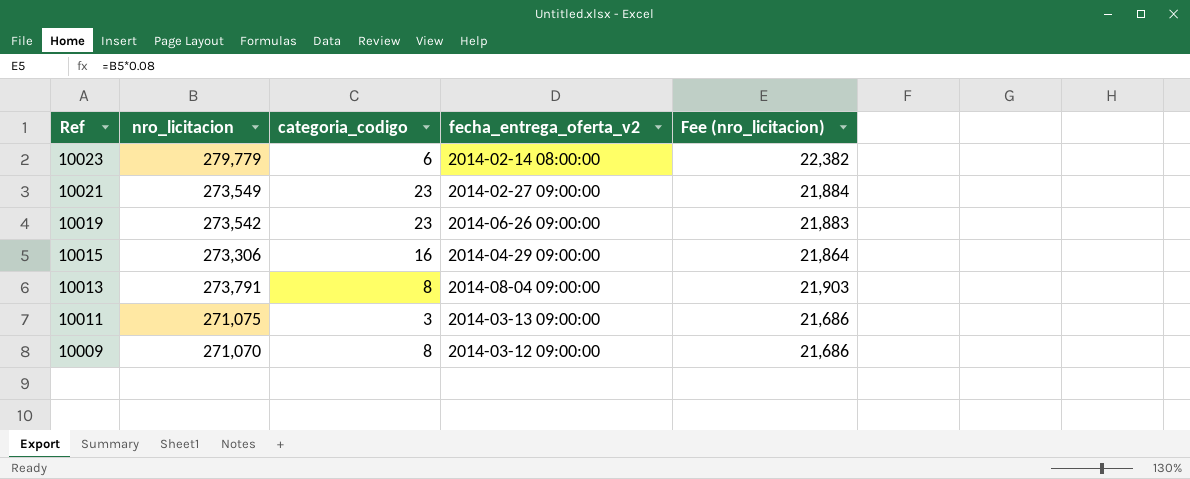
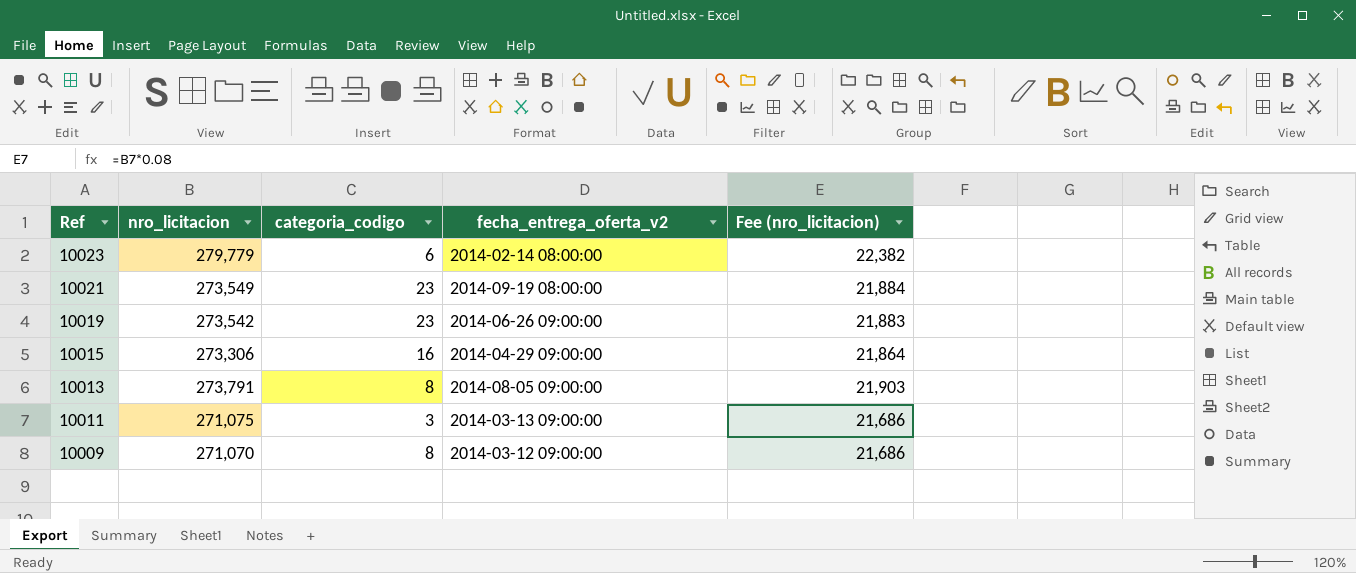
10021 | fecha_entrega_oferta_v2: 2014-02-27 09:00:00 -> 2014-09-19 08:00:00
10013 | fecha_entrega_oferta_v2: 2014-08-04 09:00:00 -> 2014-08-05 09:00:00

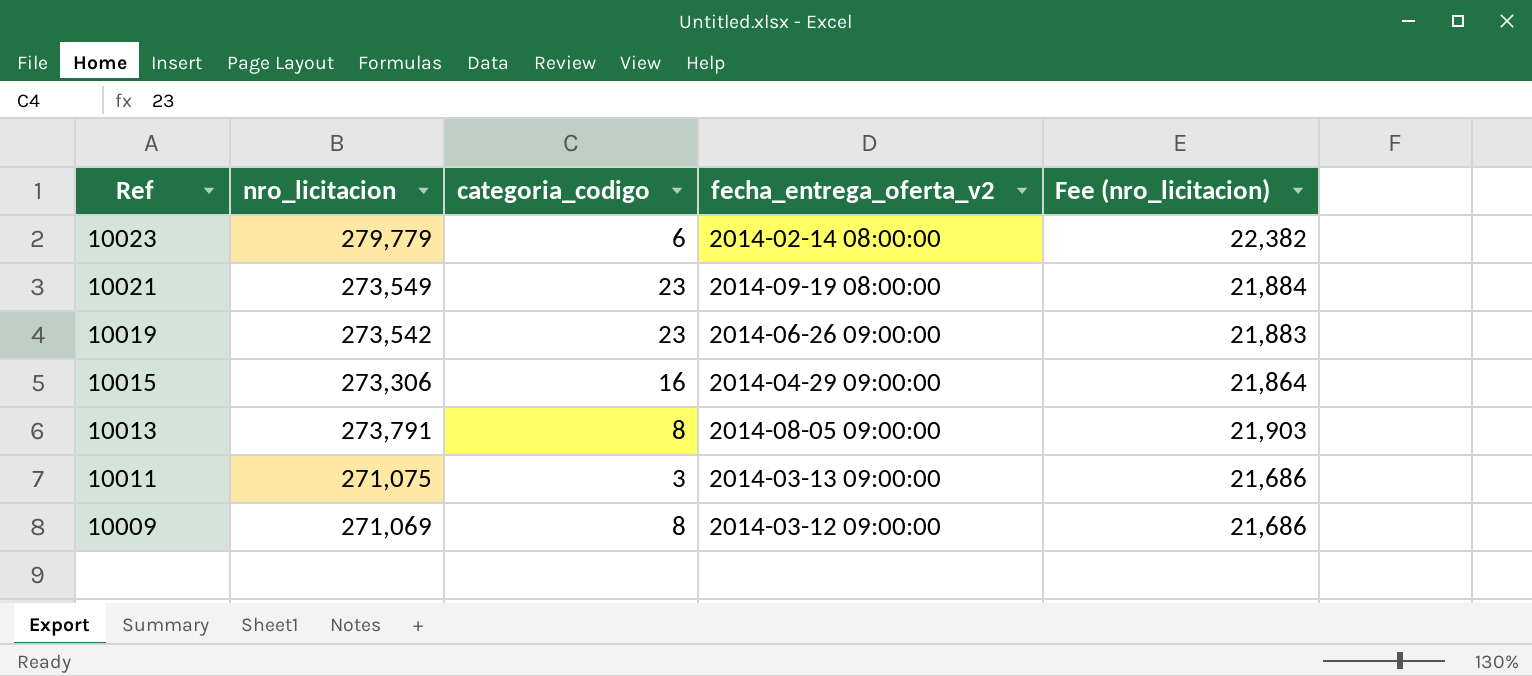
10009 | nro_licitacion: 271,070 -> 271,069

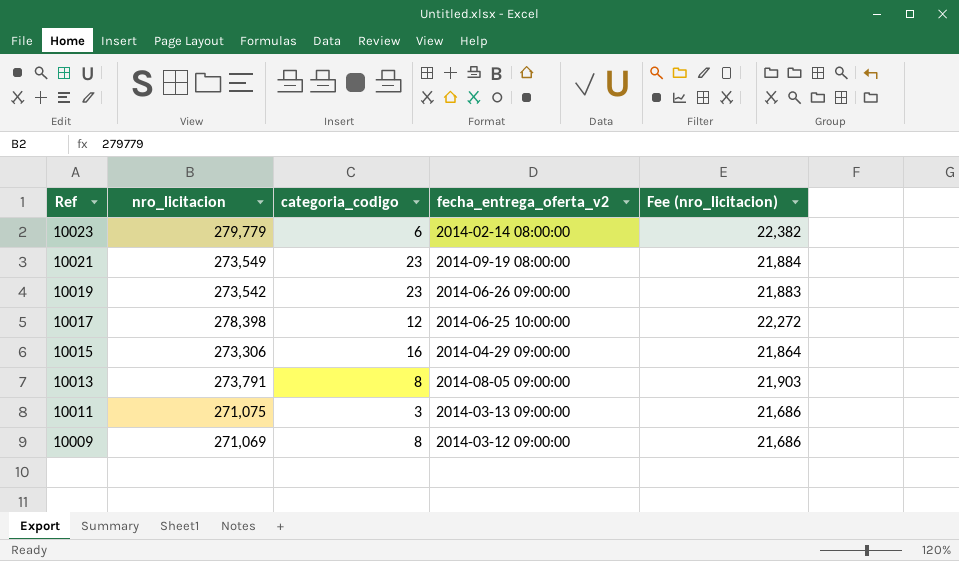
row 10017: none -> 278,398 | 12 | 2014-06-25 10:00:00 | 22,272

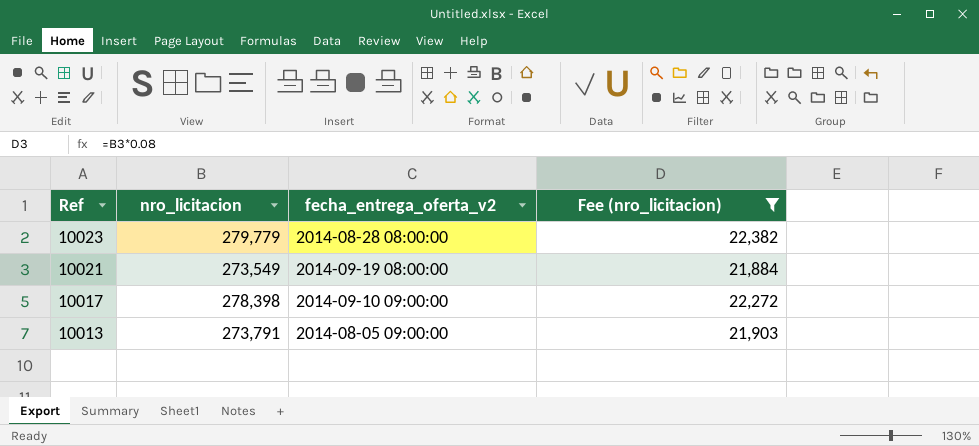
filter: none -> Fee (nro_licitacion) >= 21,884
column categoria_codigo | position: 3 -> none
10023 | fecha_entrega_oferta_v2: 2014-02-14 08:00:00 -> 2014-08-28 08:00:00
10017 | fecha_entrega_oferta_v2: 2014-06-25 10:00:00 -> 2014-09-10 09:00:00

